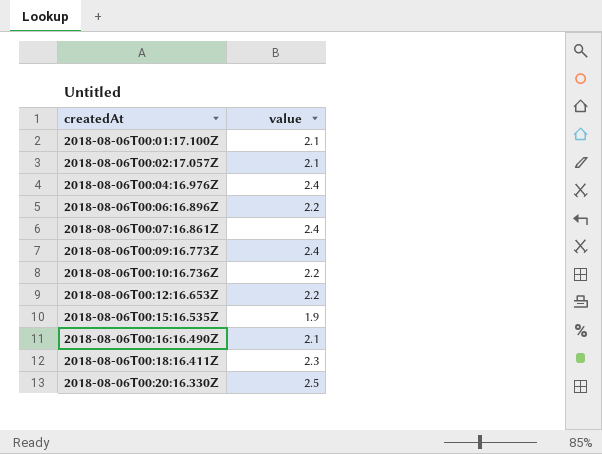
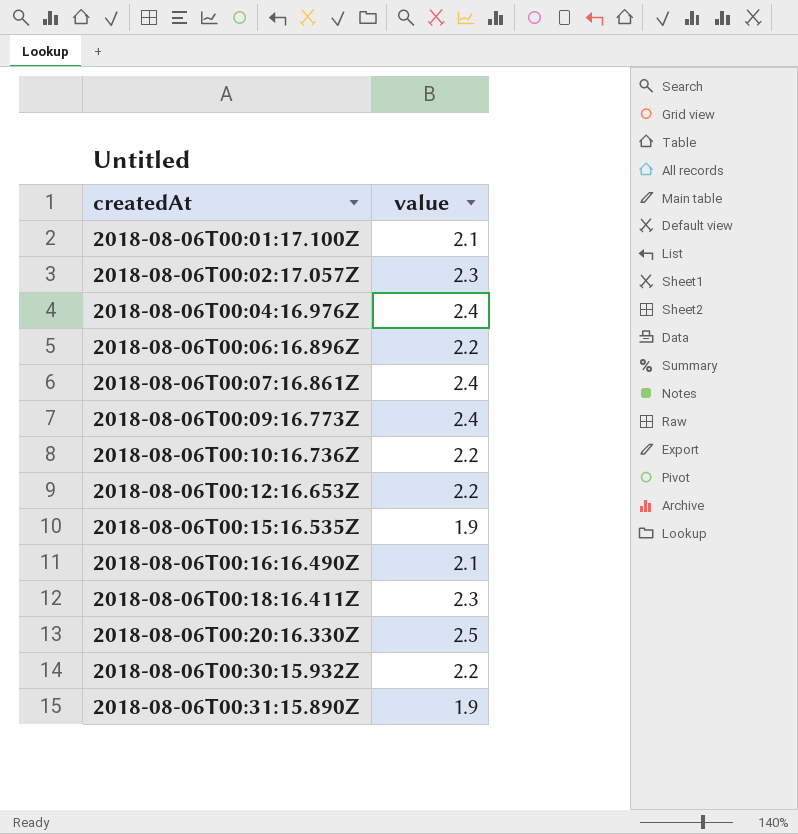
2018-08-06T00:02:17.057Z | value: 2.1 -> 2.3
row 2018-08-06T00:30:15.932Z: none -> 2.2
row 2018-08-06T00:31:15.890Z: none -> 1.9

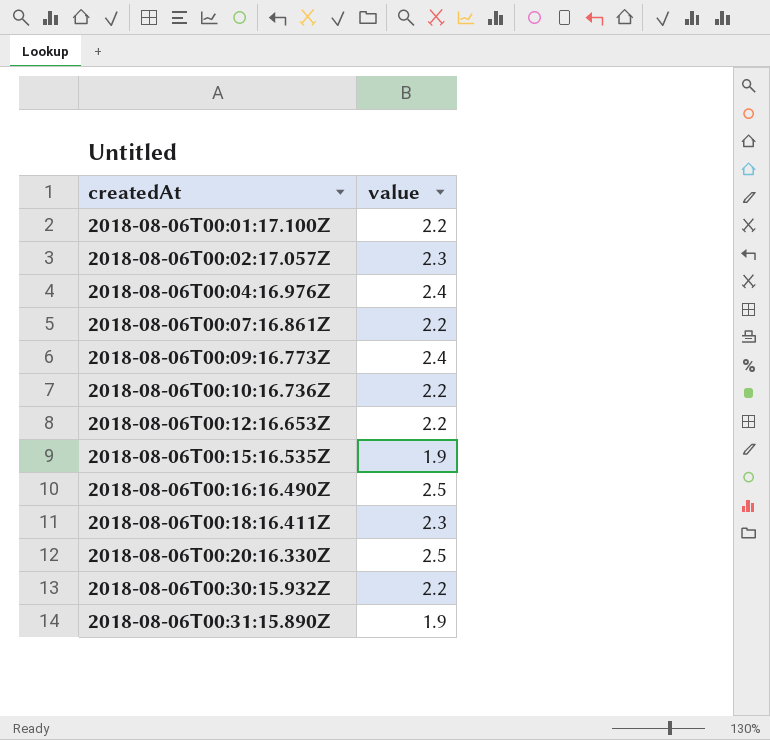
row 2018-08-06T00:06:16.896Z: 2.2 -> none
2018-08-06T00:01:17.100Z | value: 2.1 -> 2.2
2018-08-06T00:07:16.861Z | value: 2.4 -> 2.2
2018-08-06T00:16:16.490Z | value: 2.1 -> 2.5

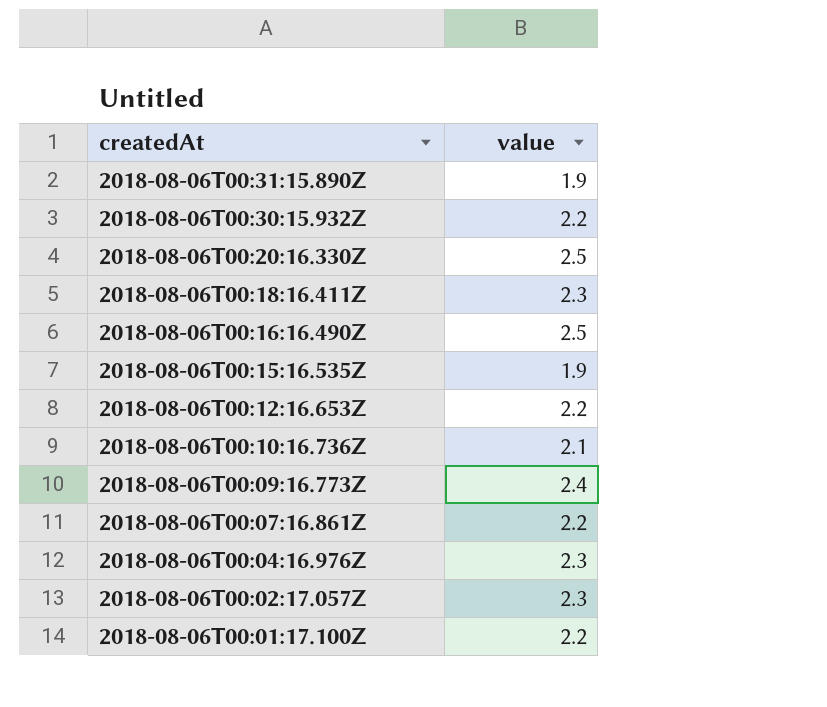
row order: createdAt ascending -> createdAt descending
2018-08-06T00:10:16.736Z | value: 2.2 -> 2.1
2018-08-06T00:04:16.976Z | value: 2.4 -> 2.3

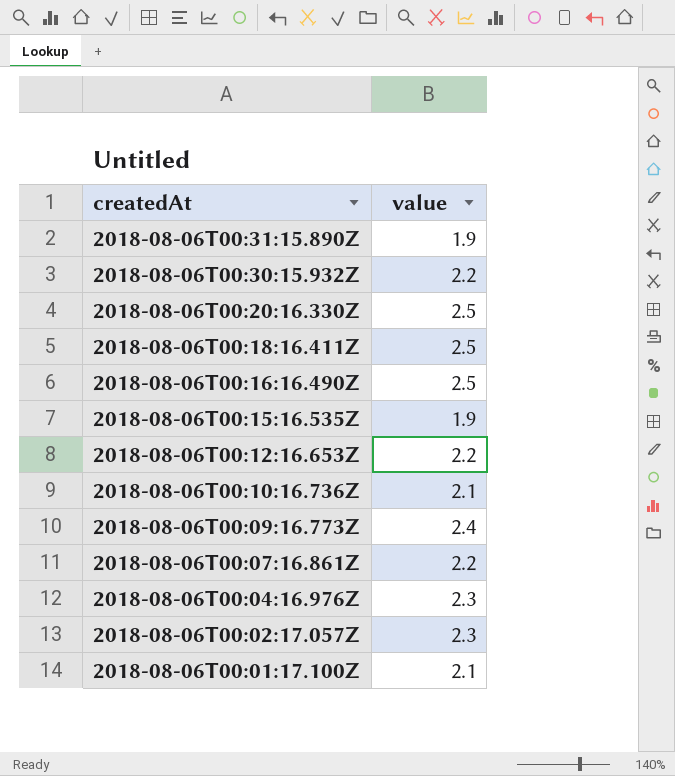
2018-08-06T00:18:16.411Z | value: 2.3 -> 2.5
2018-08-06T00:01:17.100Z | value: 2.2 -> 2.1

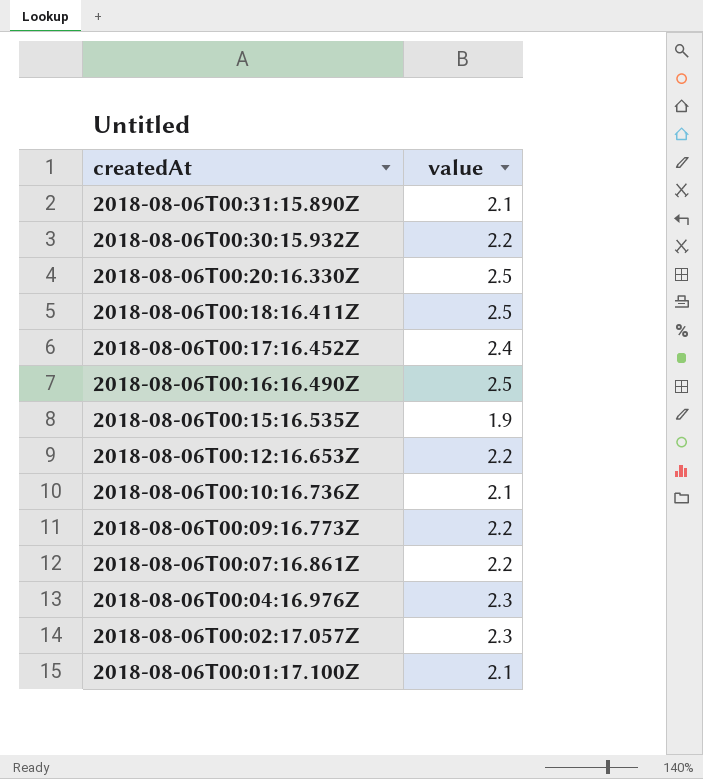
2018-08-06T00:31:15.890Z | value: 1.9 -> 2.1
row 2018-08-06T00:17:16.452Z: none -> 2.4
2018-08-06T00:09:16.773Z | value: 2.4 -> 2.2

